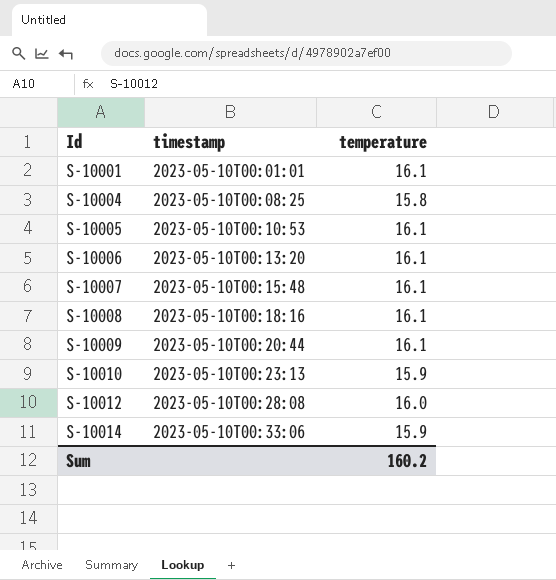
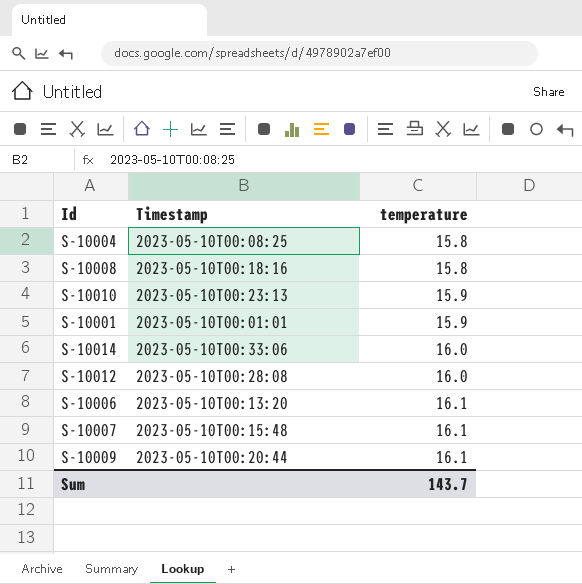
row order: Id ascending -> temperature ascending
column name: timestamp -> Timestamp
row S-10005: 2023-05-10T00:10:53 | 16.1 -> none
S-10008 | temperature: 16.1 -> 15.8
S-10001 | temperature: 16.1 -> 15.9
S-10014 | temperature: 15.9 -> 16.0
Sum | temperature: 160.2 -> 143.7

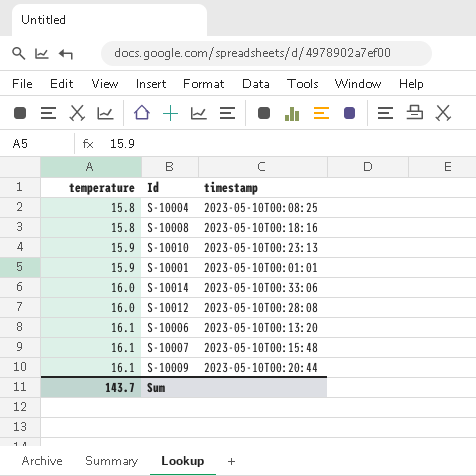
column temperature | position: 3 -> 1
column name: Timestamp -> timestamp

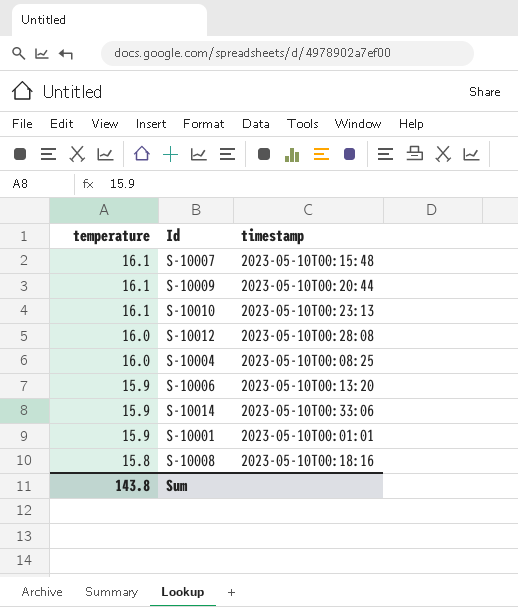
row order: temperature ascending -> temperature descending
S-10010 | temperature: 15.9 -> 16.1
S-10004 | temperature: 15.8 -> 16.0
S-10006 | temperature: 16.1 -> 15.9
S-10014 | temperature: 16.0 -> 15.9
Sum | temperature: 143.7 -> 143.8

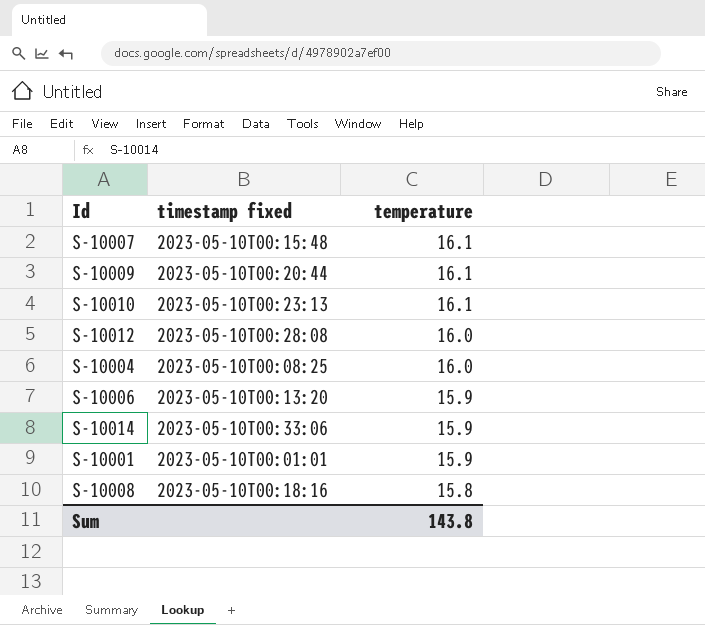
column name: timestamp -> timestamp fixed
column temperature | position: 1 -> 3

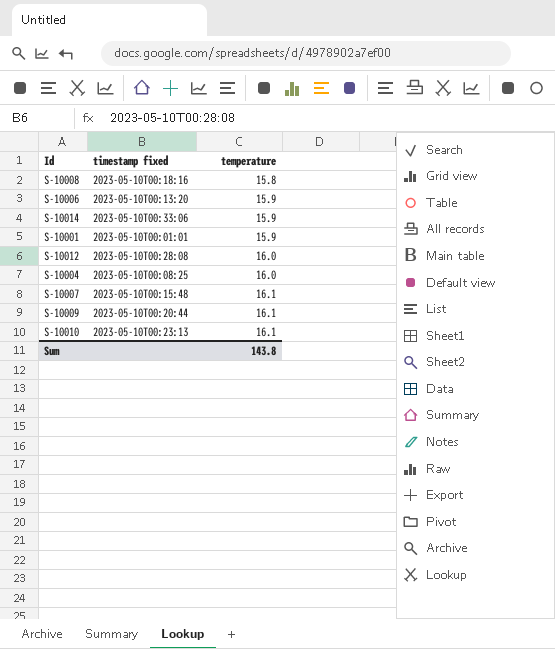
row order: temperature descending -> temperature ascending

